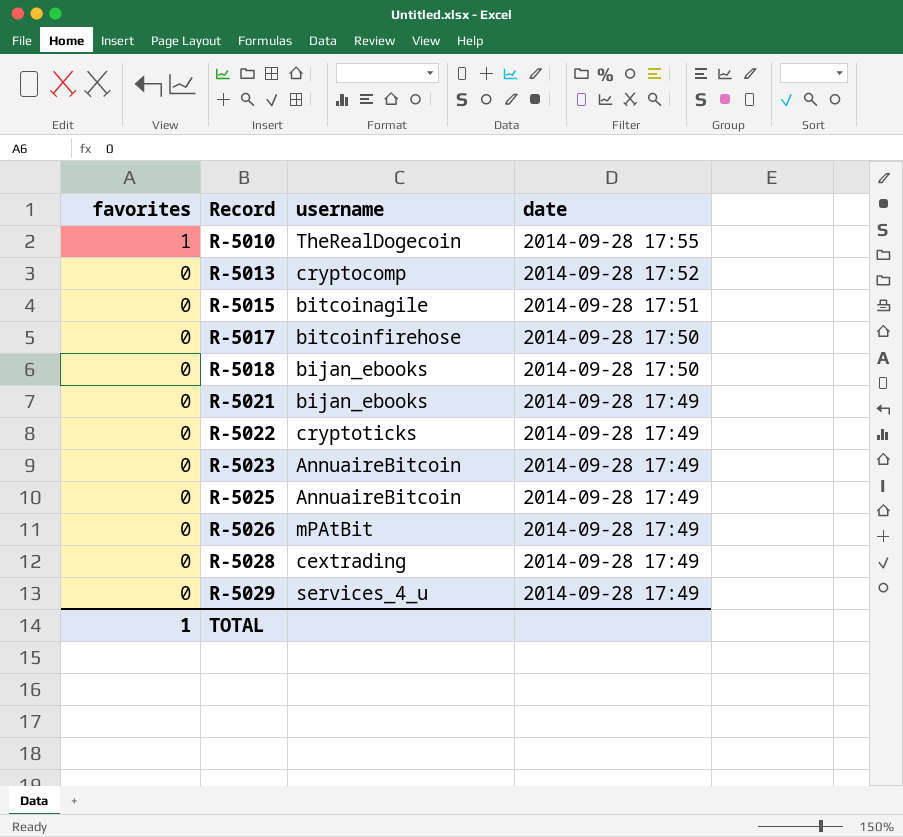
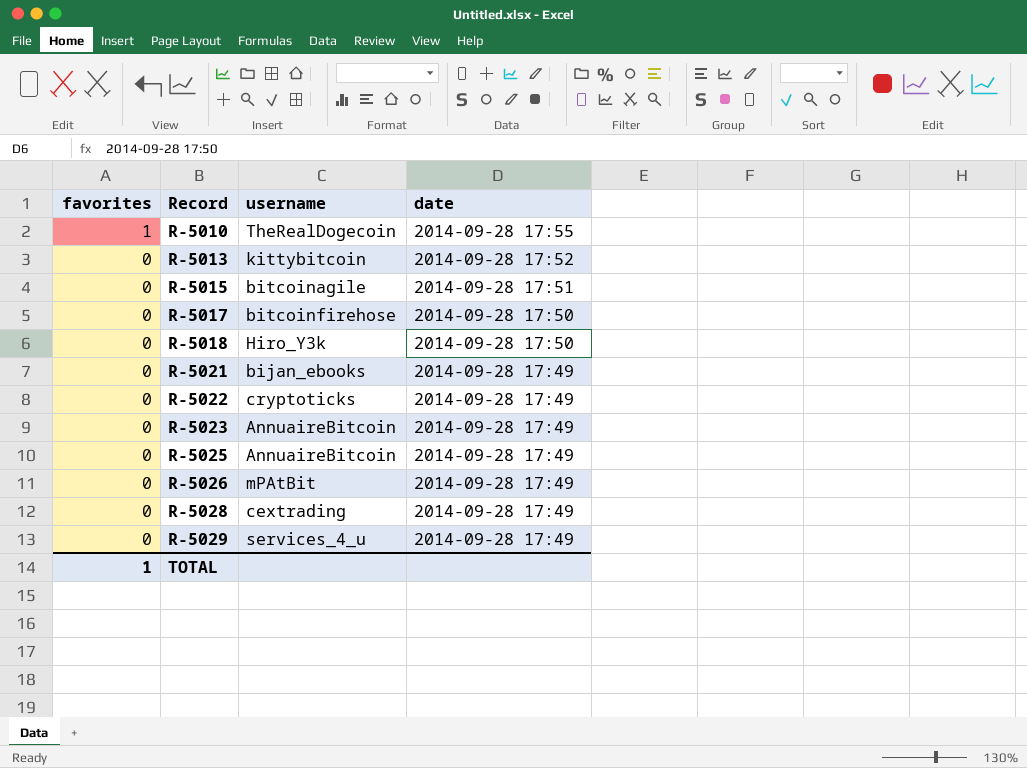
R-5013 | username: cryptocomp -> kittybitcoin
R-5018 | username: bijan_ebooks -> Hiro_Y3k

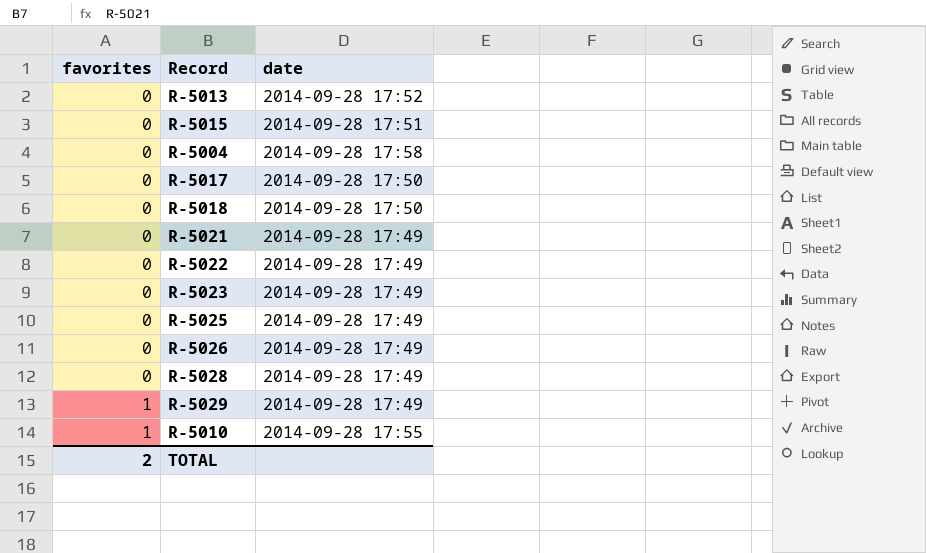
row order: favorites descending -> favorites ascending
column username | position: 3 -> none
row R-5004: none -> 0 | 2014-09-28 17:58
R-5029 | favorites: 0 -> 1
TOTAL | favorites: 1 -> 2

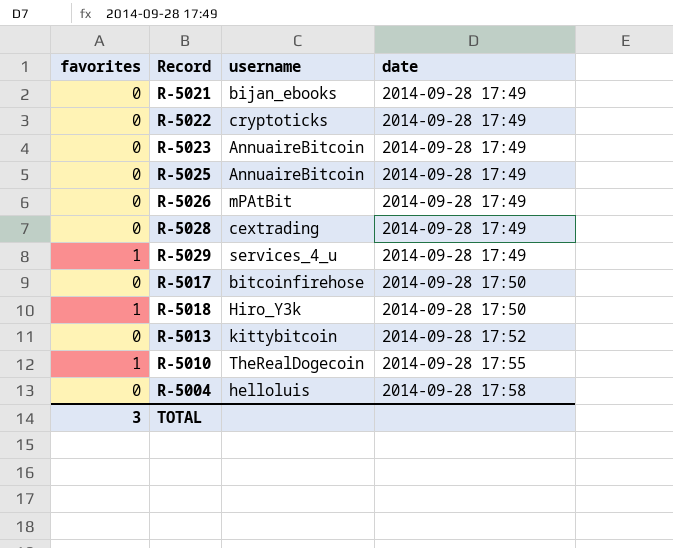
row order: favorites ascending -> date ascending
column username | position: none -> 3
row R-5015: 0 | 2014-09-28 17:51 -> none
R-5018 | favorites: 0 -> 1
TOTAL | favorites: 2 -> 3

